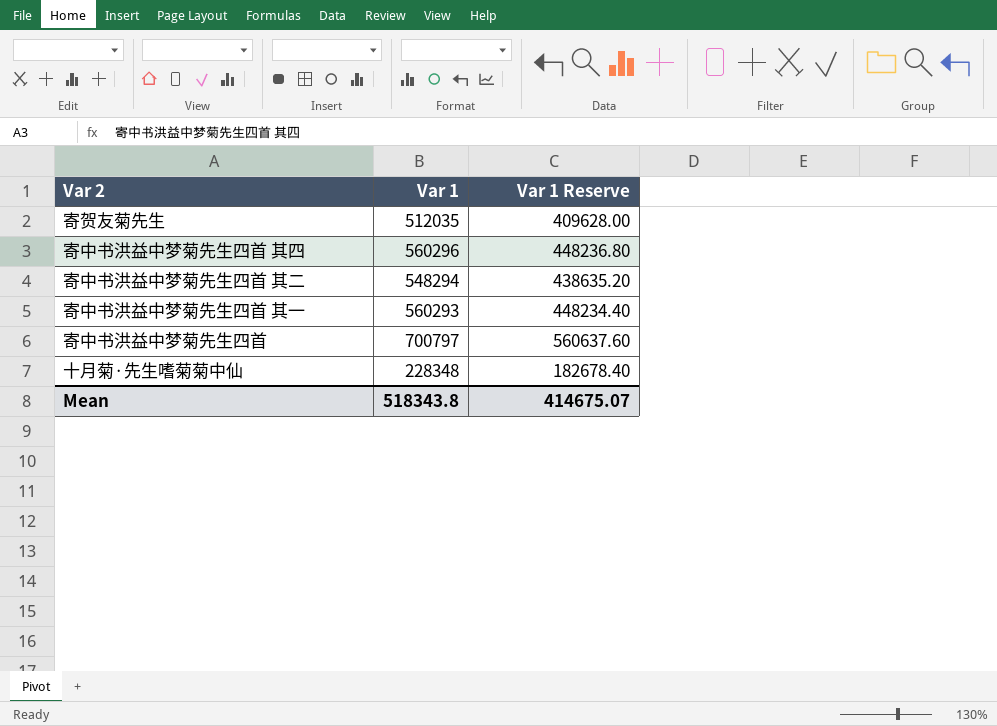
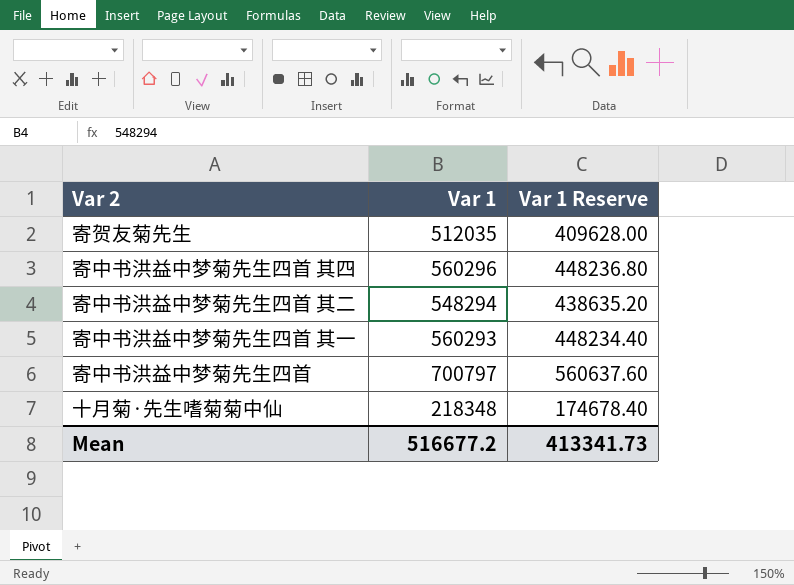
十月菊·先生嗜菊菊中仙 | Var 1: 228348 -> 218348
十月菊·先生嗜菊菊中仙 | Var 1 Reserve: 182678.40 -> 174678.40
Mean | Var 1: 518343.8 -> 516677.2
Mean | Var 1 Reserve: 414675.07 -> 413341.73

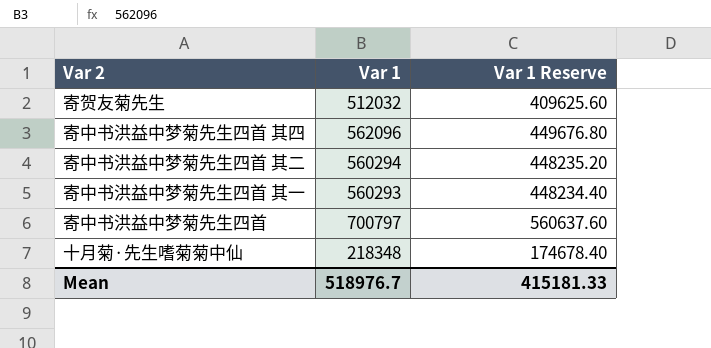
寄贺友菊先生 | Var 1: 512035 -> 512032
寄贺友菊先生 | Var 1 Reserve: 409628.00 -> 409625.60
寄中书洪益中梦菊先生四首 其四 | Var 1: 560296 -> 562096
寄中书洪益中梦菊先生四首 其四 | Var 1 Reserve: 448236.80 -> 449676.80
寄中书洪益中梦菊先生四首 其二 | Var 1: 548294 -> 560294
寄中书洪益中梦菊先生四首 其二 | Var 1 Reserve: 438635.20 -> 448235.20
Mean | Var 1: 516677.2 -> 518976.7
Mean | Var 1 Reserve: 413341.73 -> 415181.33

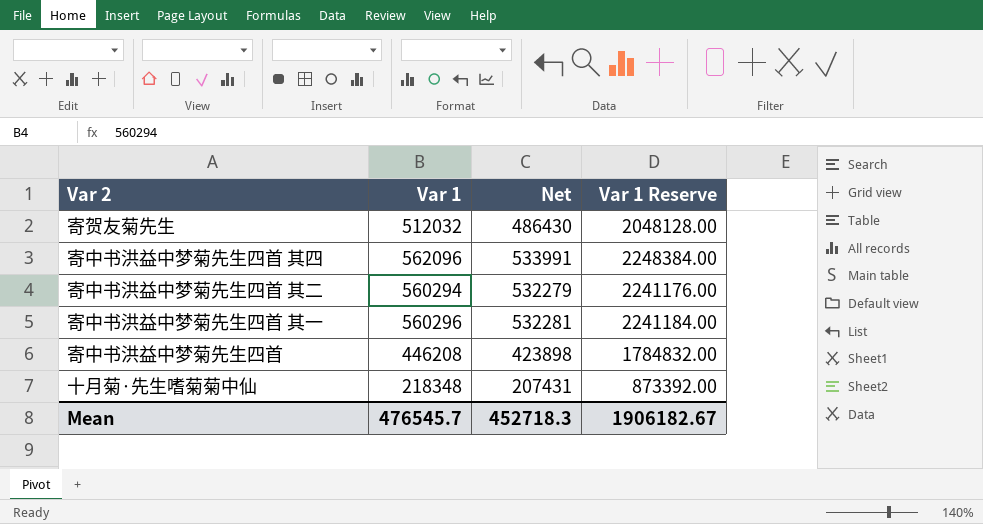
column Net | formula: none -> [Var 1] * 0.95
column Var 1 Reserve | formula: [Var 1] * 0.8 -> [Var 1] * 4
寄中书洪益中梦菊先生四首 其一 | Var 1: 560293 -> 560296
寄中书洪益中梦菊先生四首 | Var 1: 700797 -> 446208
Mean | Var 1: 518976.7 -> 476545.7
Mean | Var 1 Reserve: 415181.33 -> 1906182.67

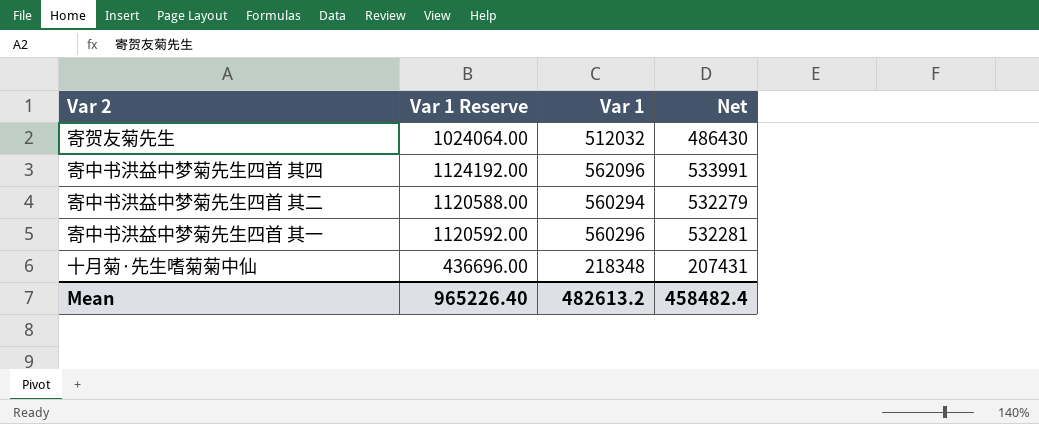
column Var 1 Reserve | formula: [Var 1] * 4 -> [Var 1] * 2
column Var 1 Reserve | position: 4 -> 2
row 寄中书洪益中梦菊先生四首: 446208 | 423898 | 1784832.00 -> none
Mean | Var 1 Reserve: 1906182.67 -> 965226.40
Mean | Var 1: 476545.7 -> 482613.2
Mean | Net: 452718.3 -> 458482.4

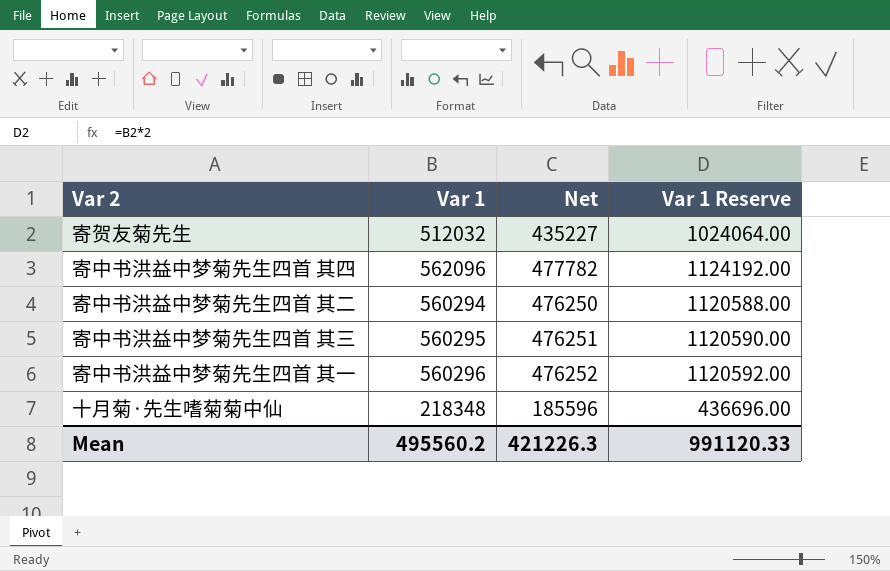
column Net | formula: [Var 1] * 0.95 -> [Var 1] * 0.85
column Var 1 Reserve | position: 2 -> 4
row 寄中书洪益中梦菊先生四首 其三: none -> 560295 | 476251 | 1120590.00
Mean | Var 1: 482613.2 -> 495560.2
Mean | Net: 458482.4 -> 421226.3
Mean | Var 1 Reserve: 965226.40 -> 991120.33

